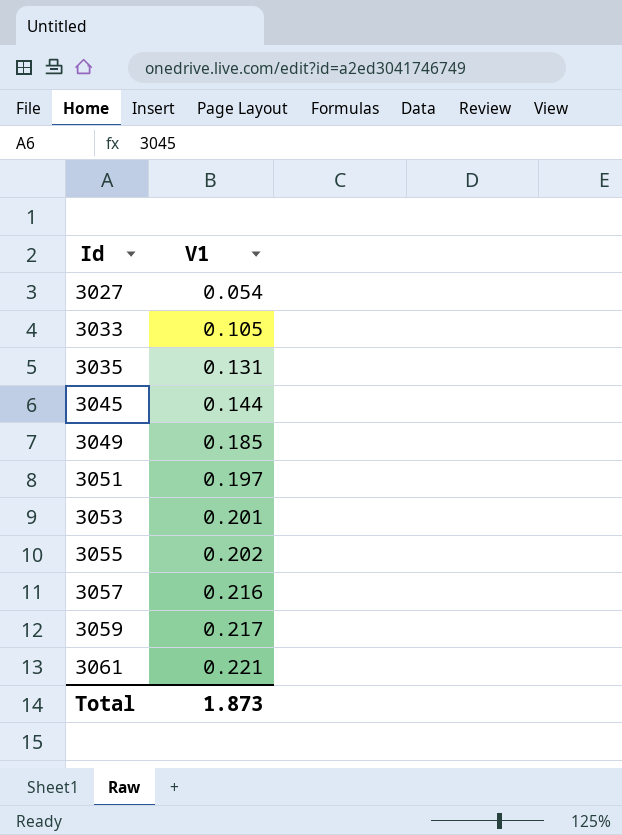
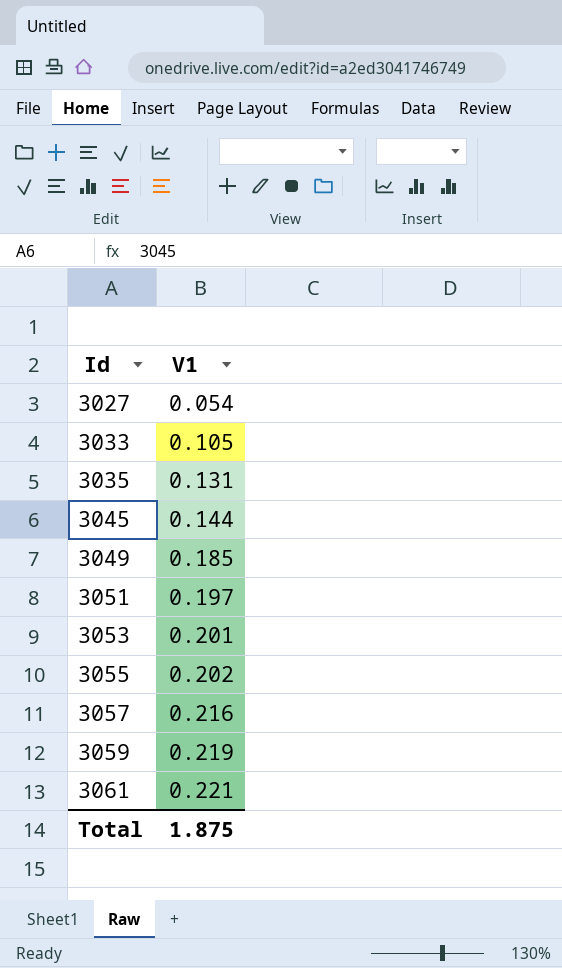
3059 | V1: 0.217 -> 0.219
Total | V1: 1.873 -> 1.875

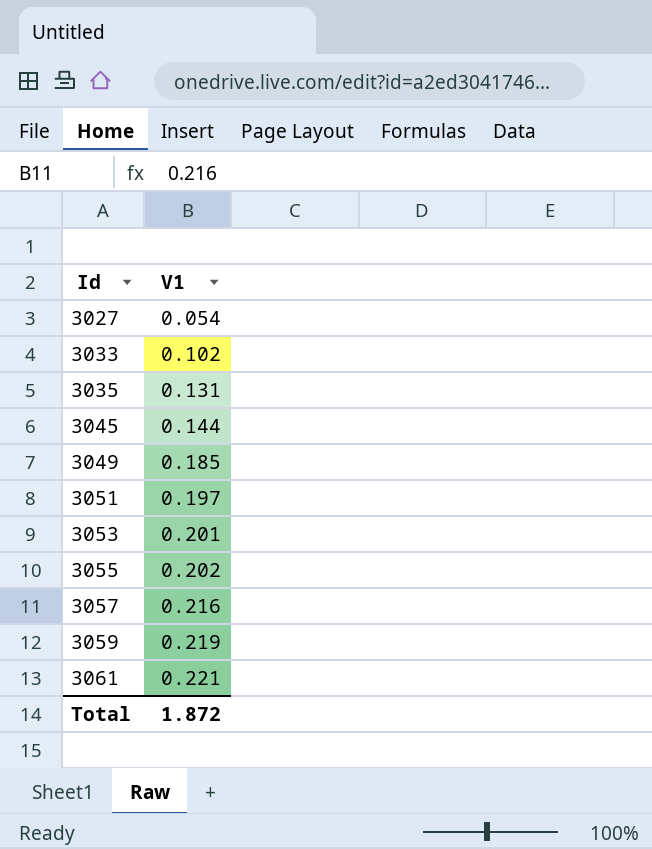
3033 | V1: 0.105 -> 0.102
Total | V1: 1.875 -> 1.872

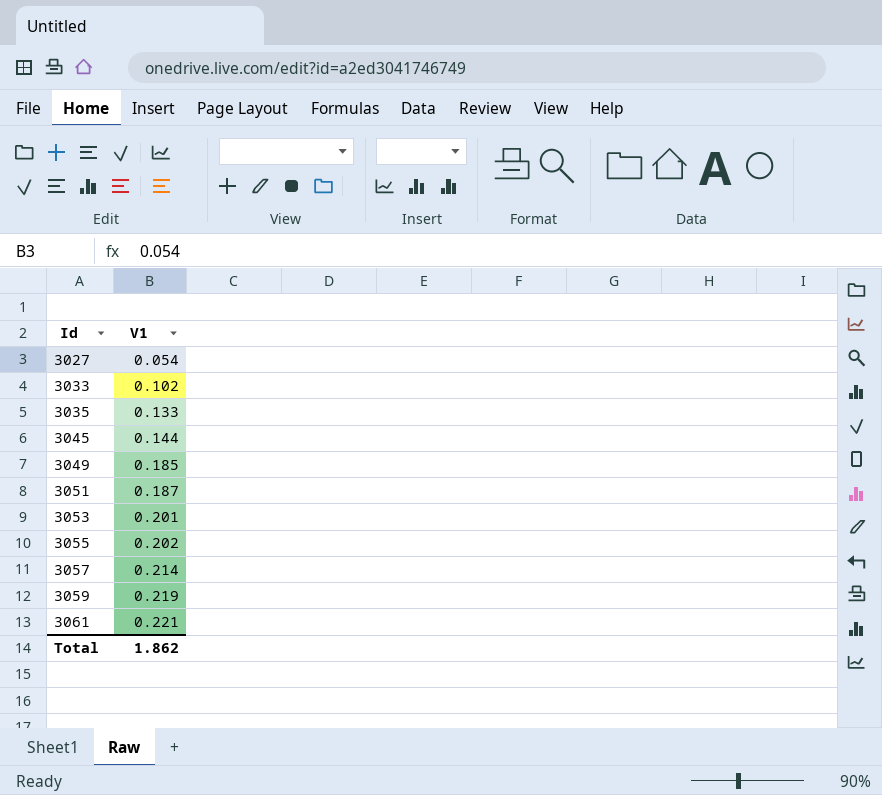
3035 | V1: 0.131 -> 0.133
3051 | V1: 0.197 -> 0.187
3057 | V1: 0.216 -> 0.214
Total | V1: 1.872 -> 1.862

